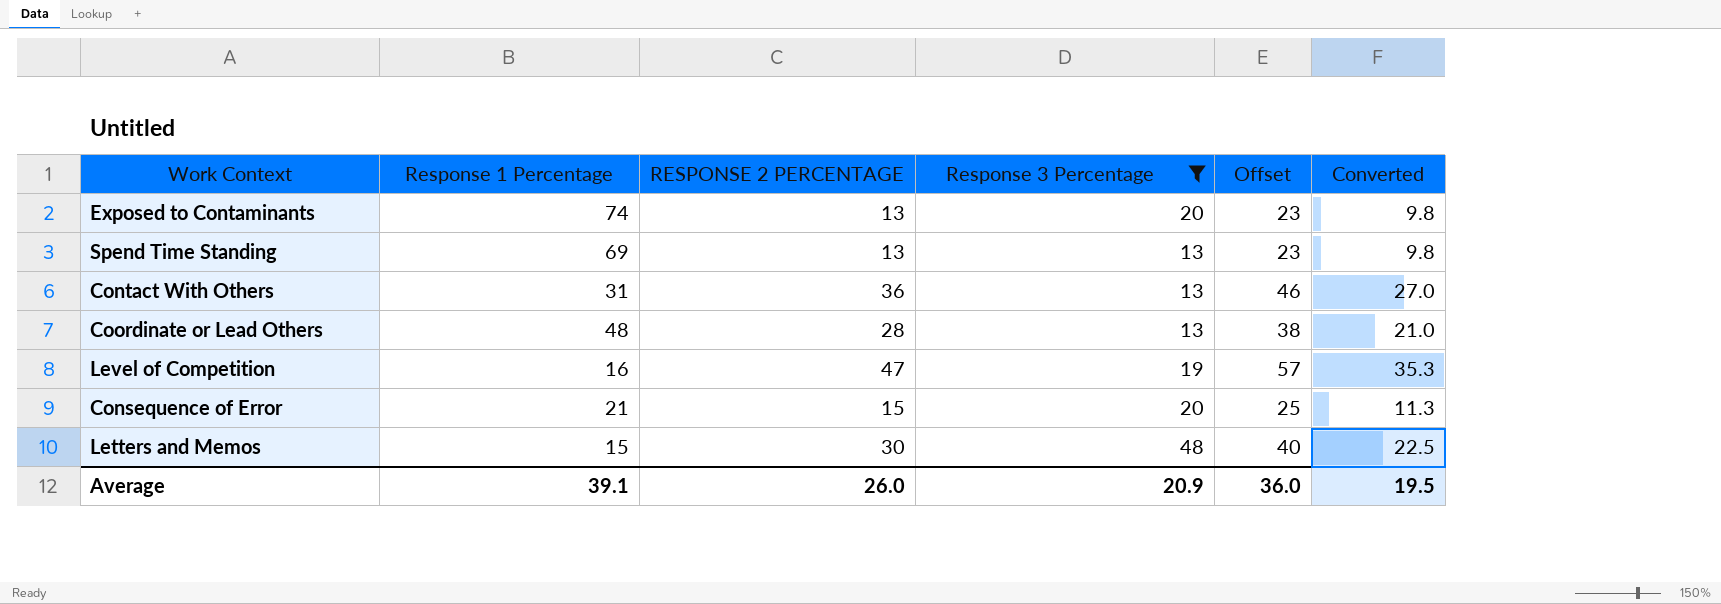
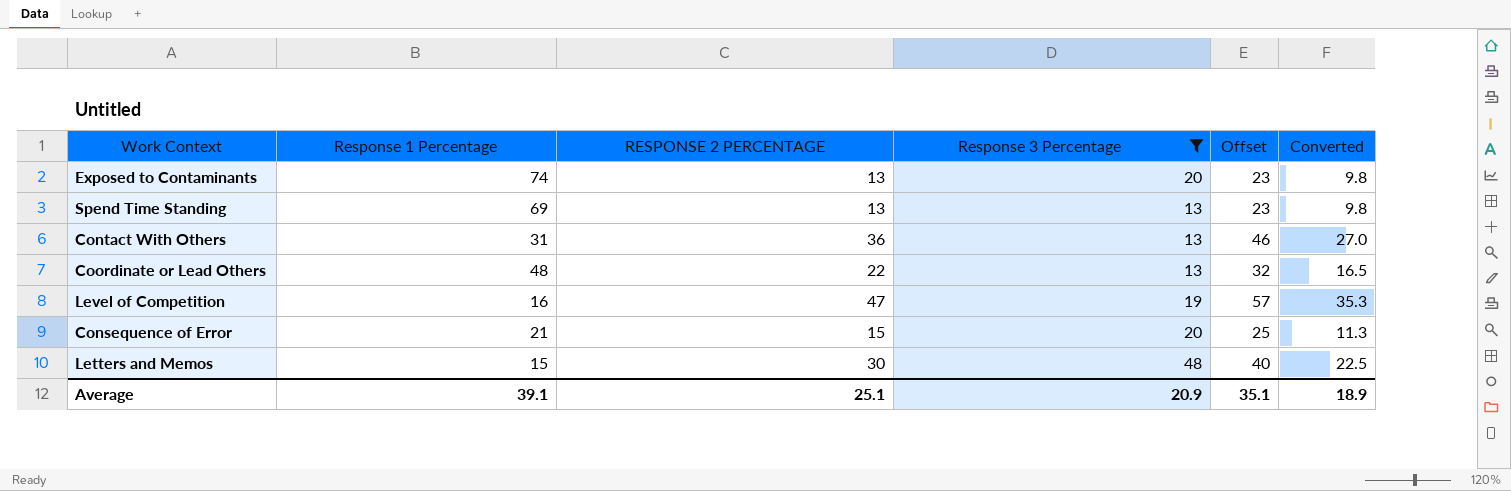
Coordinate or Lead Others | RESPONSE 2 PERCENTAGE: 28 -> 22
Coordinate or Lead Others | Offset: 38 -> 32
Coordinate or Lead Others | Converted: 21.0 -> 16.5
Average | RESPONSE 2 PERCENTAGE: 26.0 -> 25.1
Average | Offset: 36.0 -> 35.1
Average | Converted: 19.5 -> 18.9

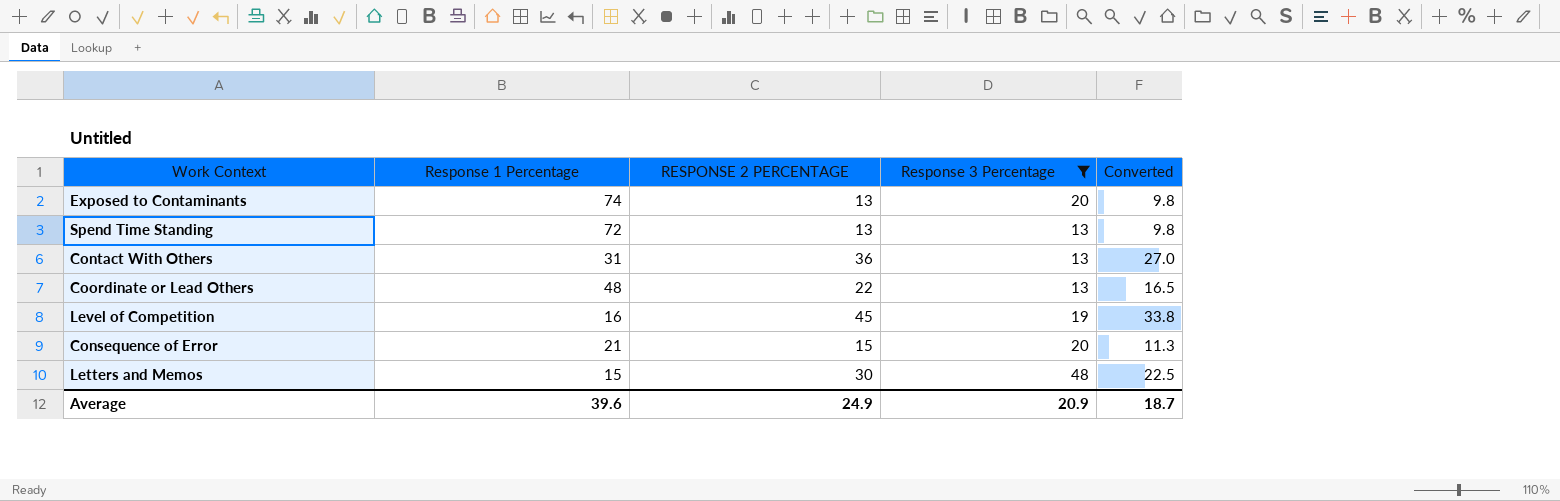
column Offset | formula: [RESPONSE 2 PERCENTAGE] + 10 -> none
Spend Time Standing | Response 1 Percentage: 69 -> 72
Level of Competition | RESPONSE 2 PERCENTAGE: 47 -> 45
Level of Competition | Converted: 35.3 -> 33.8
Average | Response 1 Percentage: 39.1 -> 39.6
Average | RESPONSE 2 PERCENTAGE: 25.1 -> 24.9
Average | Converted: 18.9 -> 18.7

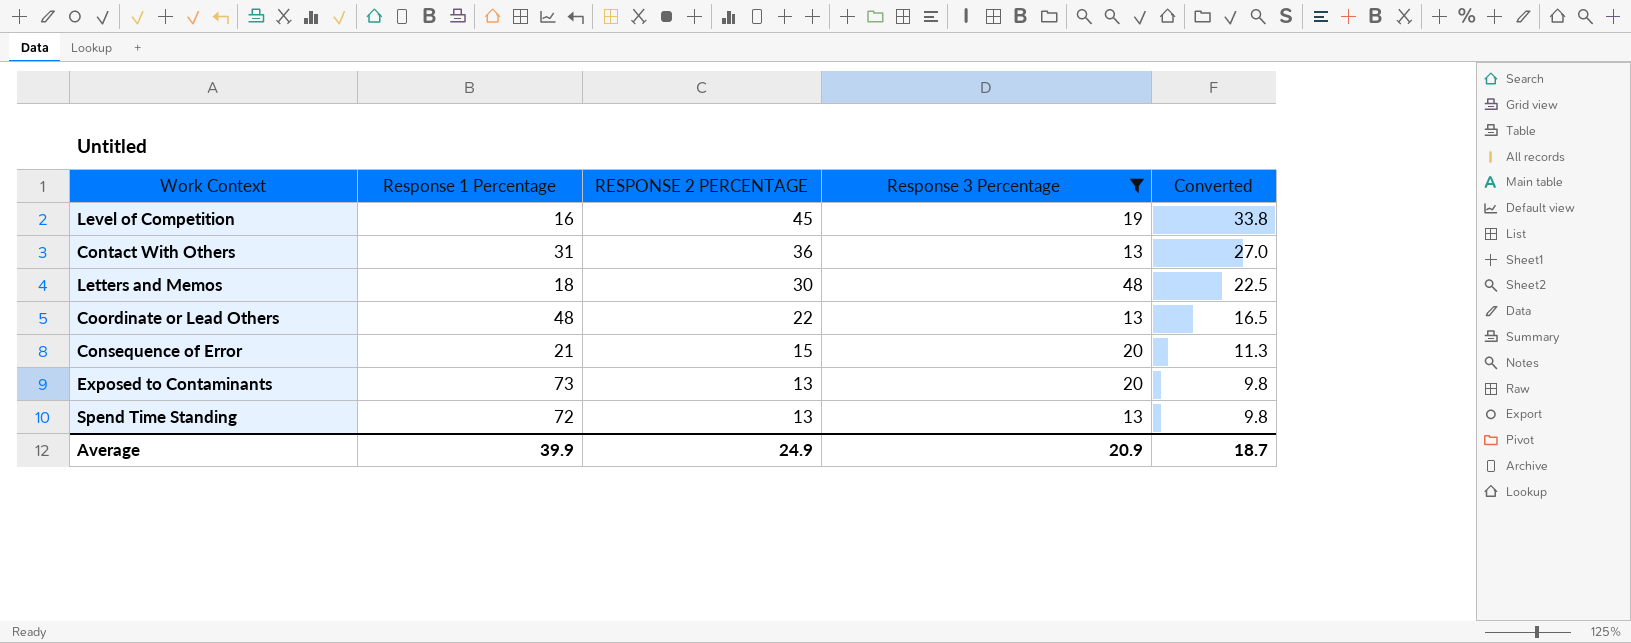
row order: none -> RESPONSE 2 PERCENTAGE descending
Letters and Memos | Response 1 Percentage: 15 -> 18
Exposed to Contaminants | Response 1 Percentage: 74 -> 73
Average | Response 1 Percentage: 39.6 -> 39.9

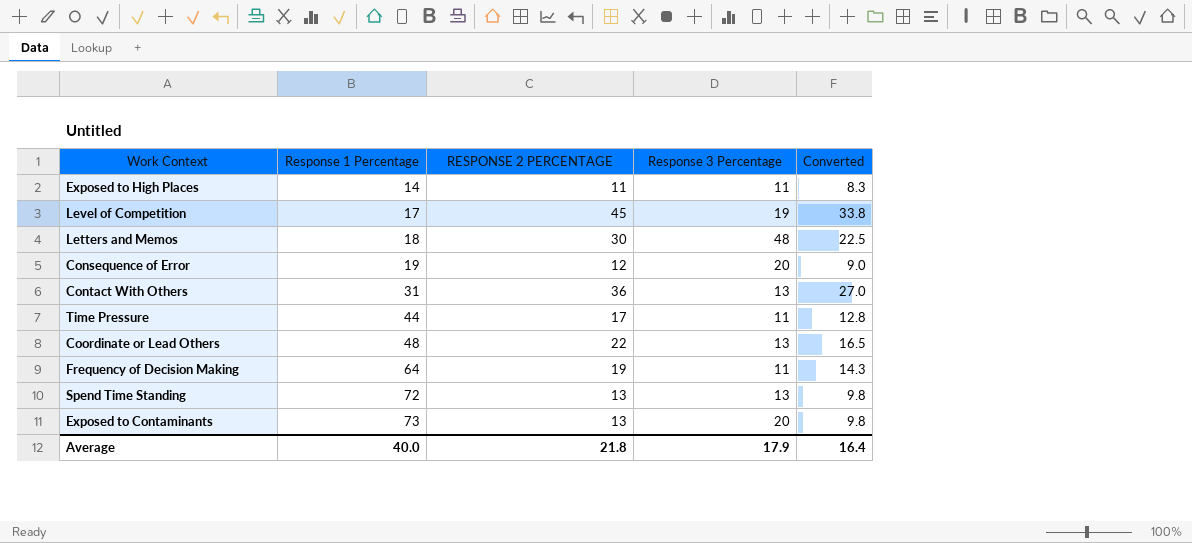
filter: Response 3 Percentage != 11 -> none
row order: RESPONSE 2 PERCENTAGE descending -> Response 1 Percentage ascending
Level of Competition | Response 1 Percentage: 16 -> 17
Consequence of Error | Response 1 Percentage: 21 -> 19
Consequence of Error | RESPONSE 2 PERCENTAGE: 15 -> 12
Consequence of Error | Converted: 11.3 -> 9.0
Average | Response 1 Percentage: 39.9 -> 40.0
Average | RESPONSE 2 PERCENTAGE: 24.9 -> 21.8
Average | Response 3 Percentage: 20.9 -> 17.9
Average | Converted: 18.7 -> 16.4

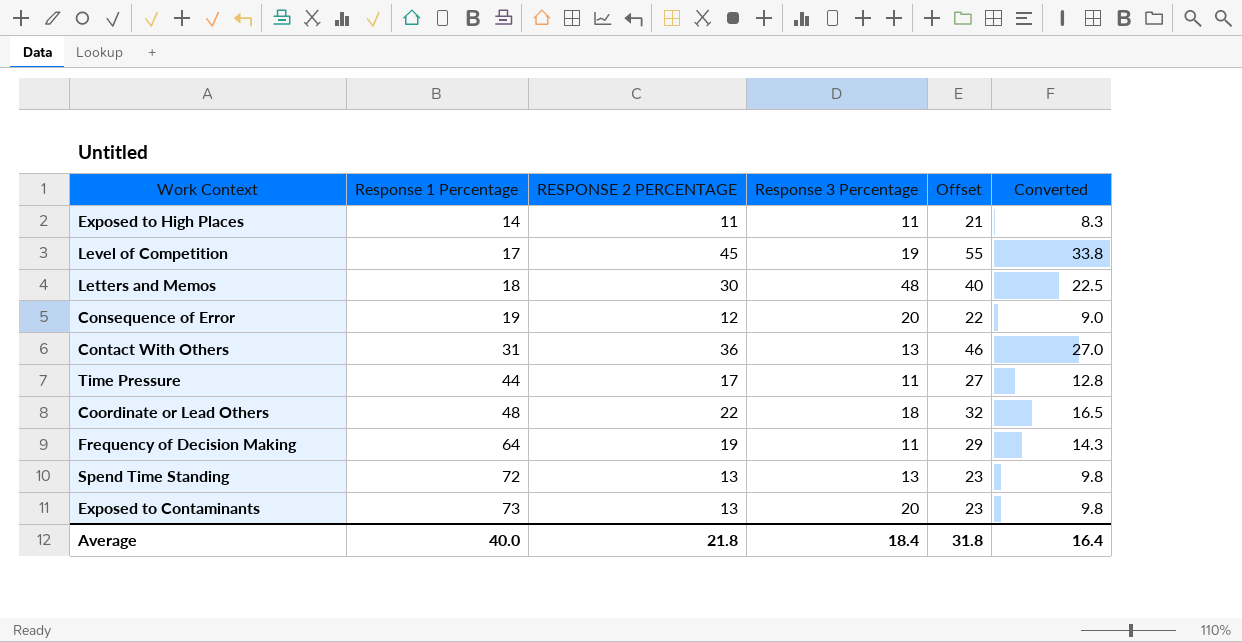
column Offset | formula: none -> [RESPONSE 2 PERCENTAGE] + 10
Coordinate or Lead Others | Response 3 Percentage: 13 -> 18
Average | Response 3 Percentage: 17.9 -> 18.4

